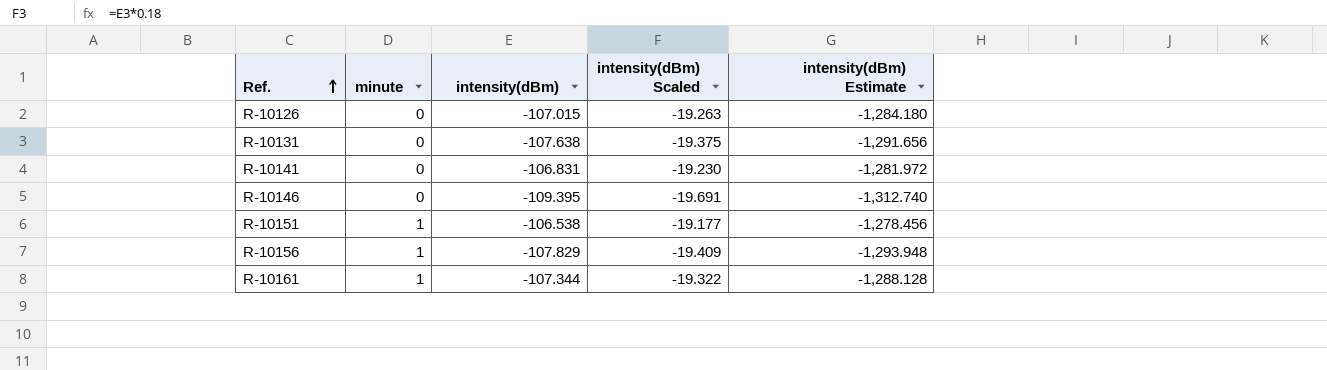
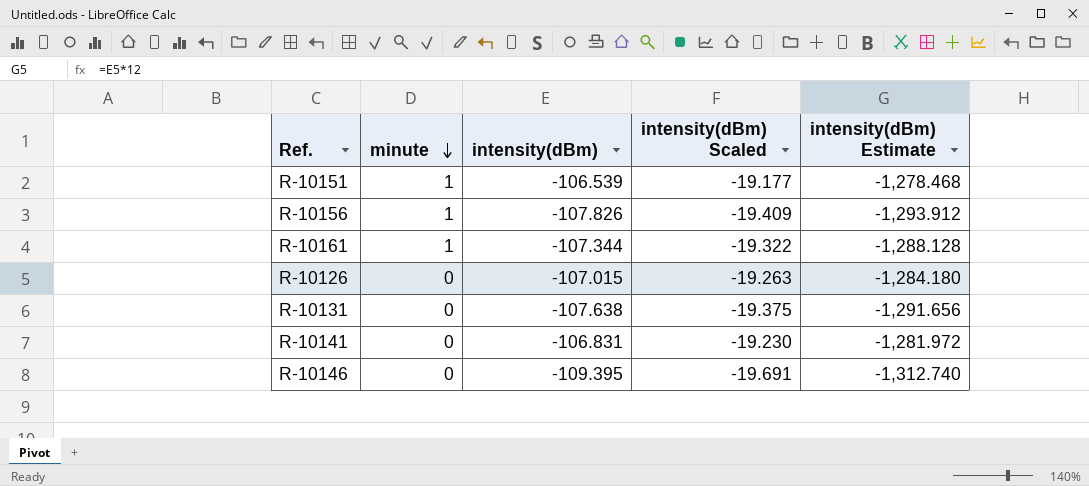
row order: Ref. ascending -> minute descending
R-10151 | intensity(dBm): -106.538 -> -106.539
R-10151 | intensity(dBm) Estimate: -1,278.456 -> -1,278.468
R-10156 | intensity(dBm): -107.829 -> -107.826
R-10156 | intensity(dBm) Estimate: -1,293.948 -> -1,293.912

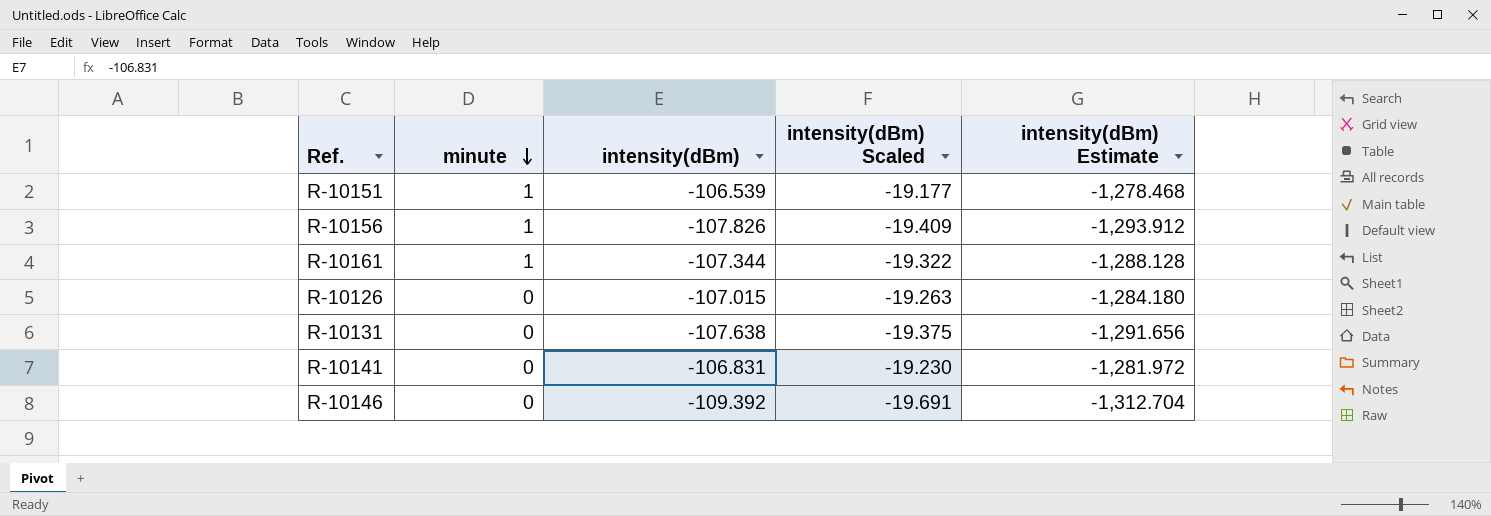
R-10146 | intensity(dBm): -109.395 -> -109.392
R-10146 | intensity(dBm) Estimate: -1,312.740 -> -1,312.704

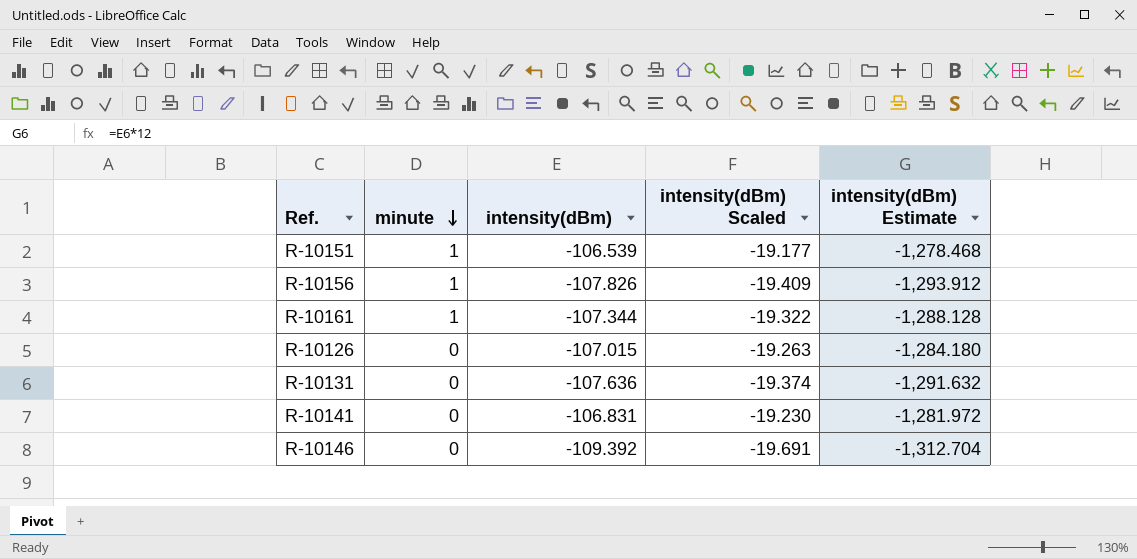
R-10131 | intensity(dBm): -107.638 -> -107.636
R-10131 | intensity(dBm) Scaled: -19.375 -> -19.374
R-10131 | intensity(dBm) Estimate: -1,291.656 -> -1,291.632

